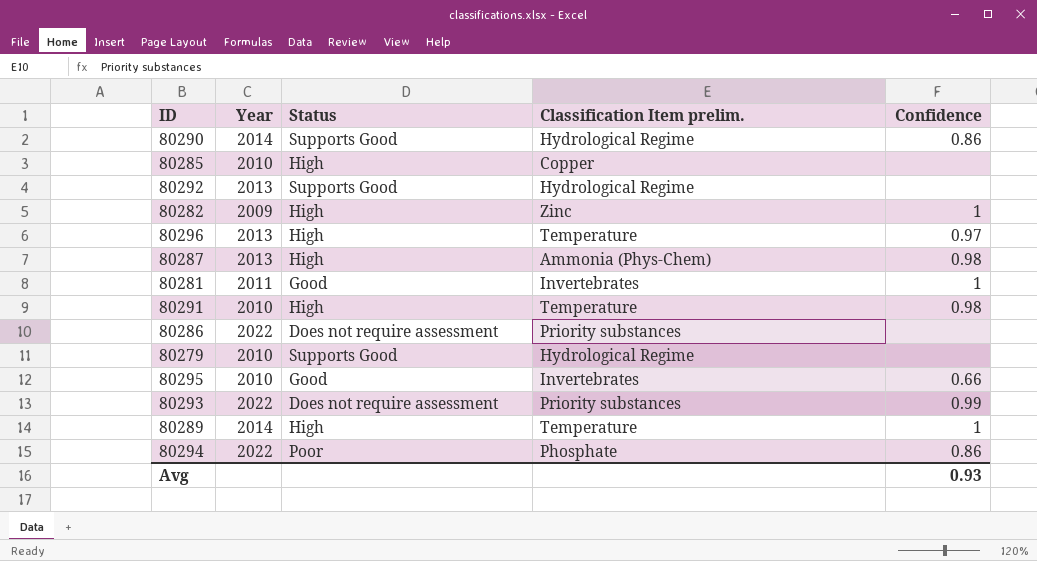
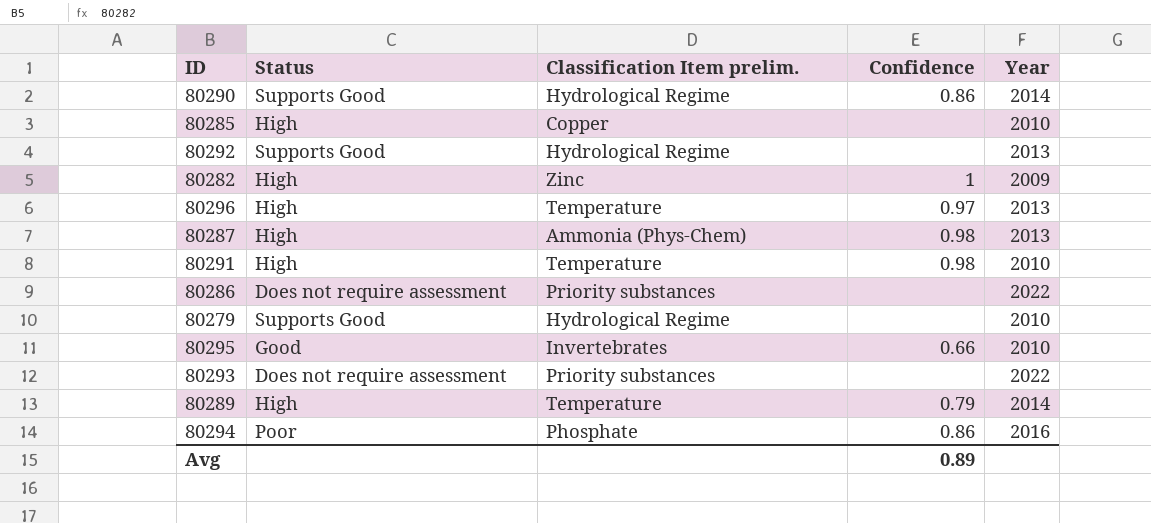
column Year | position: 2 -> 5
row 80281: 2011 | Good | Invertebrates | 1 -> none
80293 | Confidence: 0.99 -> none
80289 | Confidence: 1 -> 0.79
80294 | Year: 2022 -> 2016
Avg | Confidence: 0.93 -> 0.89

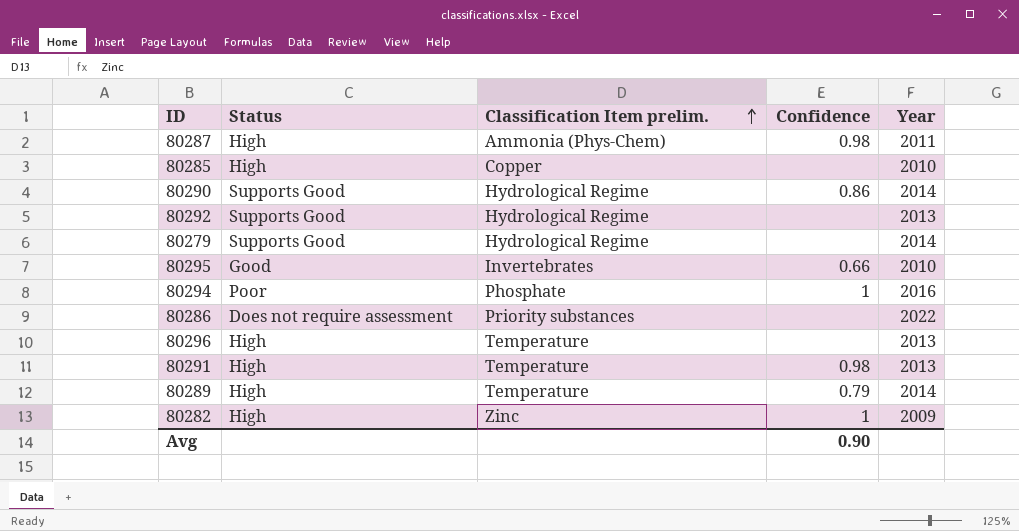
row order: none -> Classification Item prelim. ascending
row 80293: Does not require assessment | Priority substances | none | 2022 -> none
80287 | Year: 2013 -> 2011
80279 | Year: 2010 -> 2014
80294 | Confidence: 0.86 -> 1
80296 | Confidence: 0.97 -> none
80291 | Year: 2010 -> 2013
Avg | Confidence: 0.89 -> 0.90

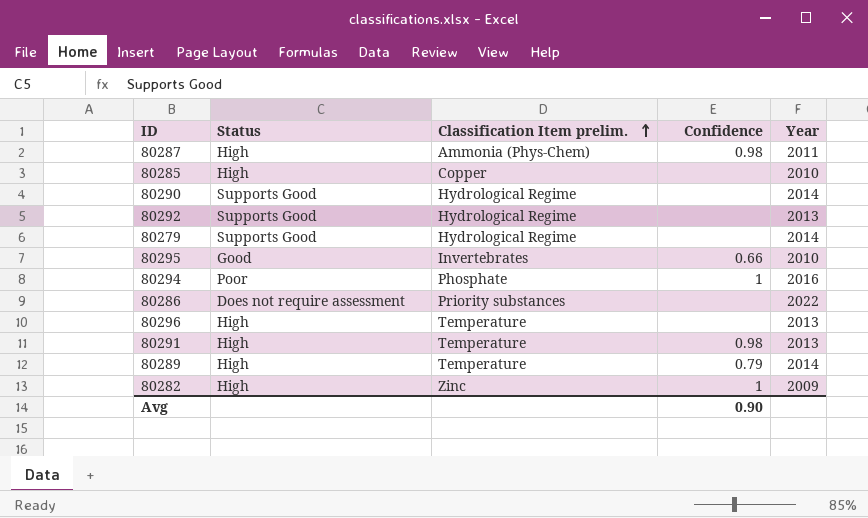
80290 | Confidence: 0.86 -> none

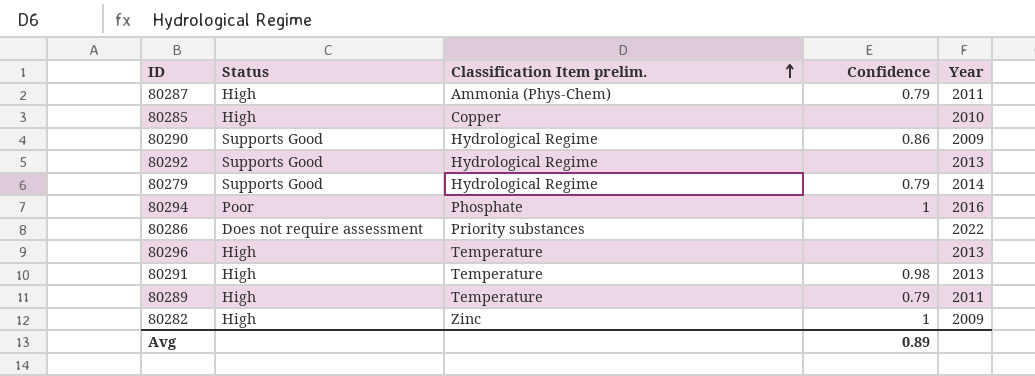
row 80295: Good | Invertebrates | 0.66 | 2010 -> none
80287 | Confidence: 0.98 -> 0.79
80290 | Confidence: none -> 0.86
80290 | Year: 2014 -> 2009
80279 | Confidence: none -> 0.79
80289 | Year: 2014 -> 2011
Avg | Confidence: 0.90 -> 0.89

